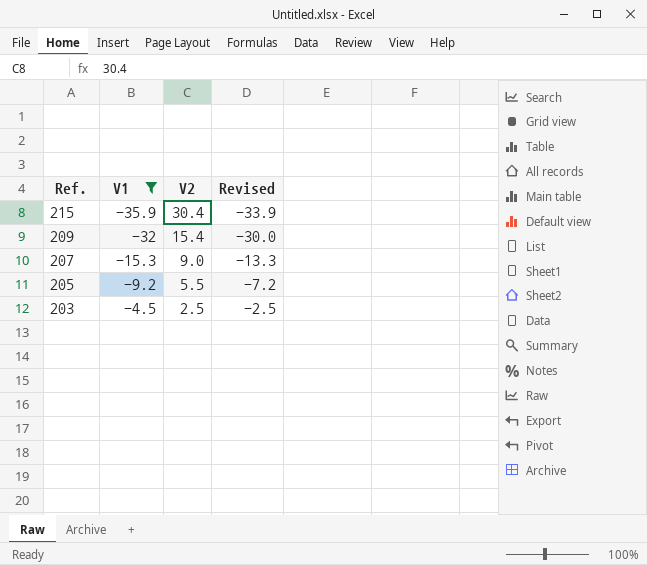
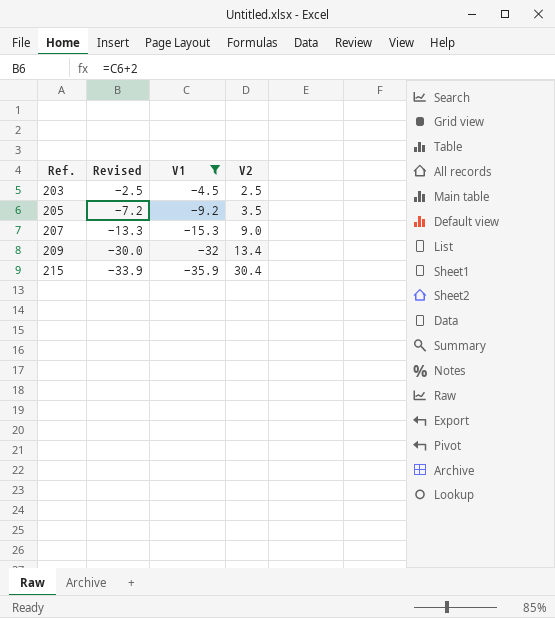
row order: Ref. descending -> Ref. ascending
column Revised | position: 4 -> 2
205 | V2: 5.5 -> 3.5
209 | V2: 15.4 -> 13.4

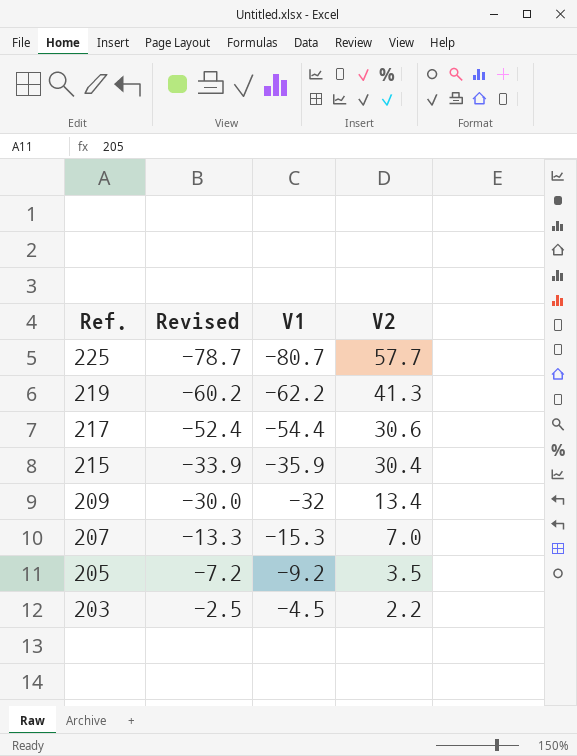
filter: V1 >= -35.9 -> none
row order: Ref. ascending -> Ref. descending
207 | V2: 9.0 -> 7.0
203 | V2: 2.5 -> 2.2

